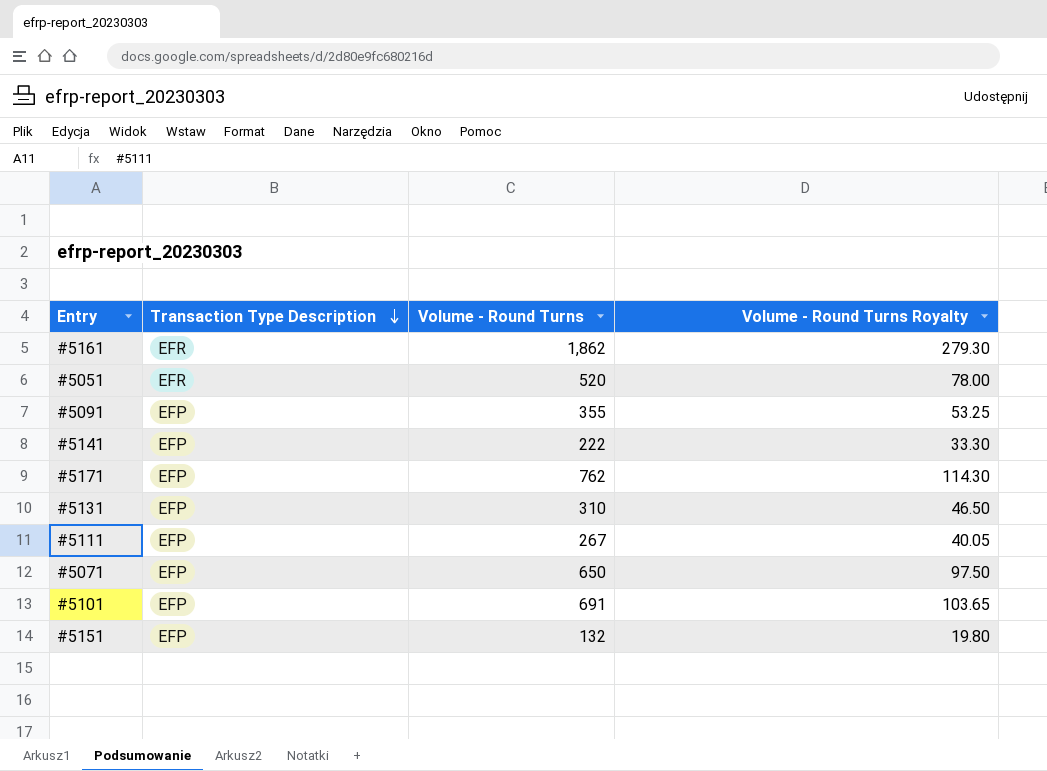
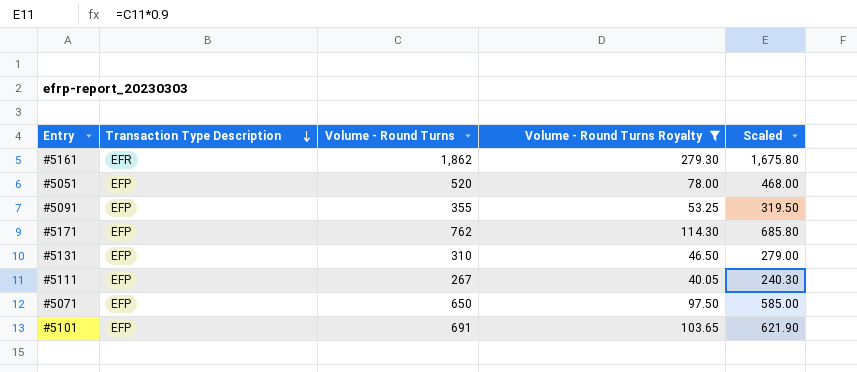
filter: none -> Volume - Round Turns Royalty >= 40.05
column Scaled | formula: none -> [Volume - Round Turns] * 0.9
#5051 | Transaction Type Description: EFR -> EFP

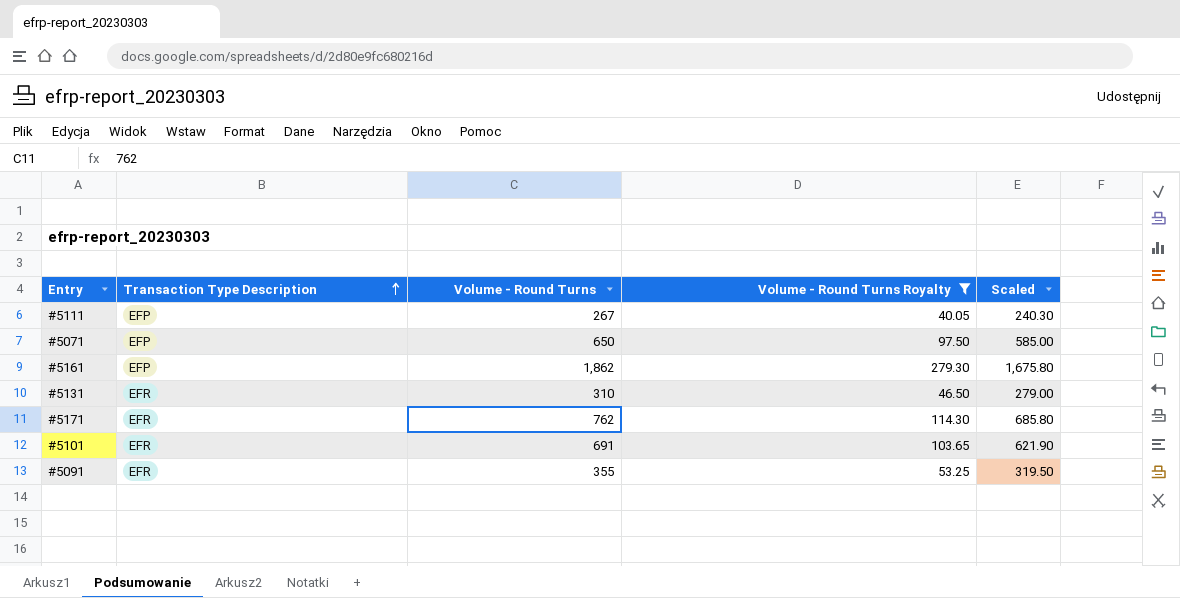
row order: Transaction Type Description descending -> Transaction Type Description ascending
row #5051: EFP | 520 | 78.00 | 468.00 -> none
#5161 | Transaction Type Description: EFR -> EFP
#5131 | Transaction Type Description: EFP -> EFR
#5171 | Transaction Type Description: EFP -> EFR
#5101 | Transaction Type Description: EFP -> EFR
#5091 | Transaction Type Description: EFP -> EFR

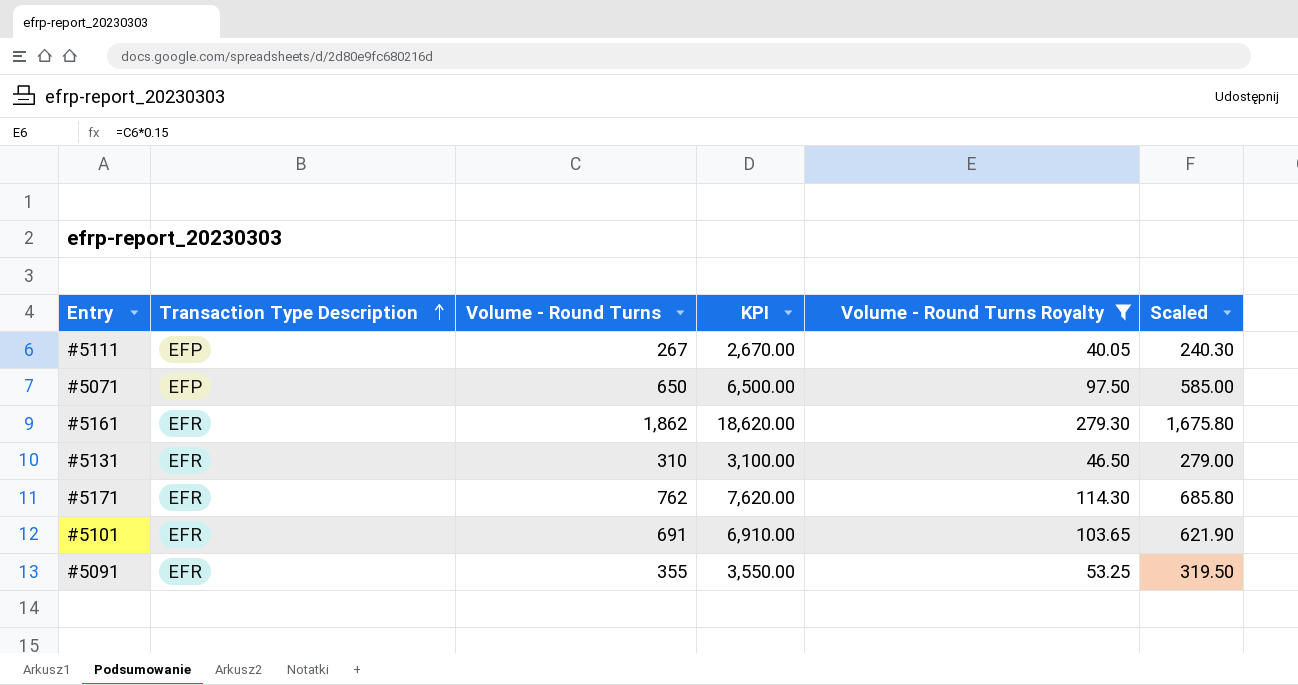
column KPI | formula: none -> [Volume - Round Turns] * 10
#5161 | Transaction Type Description: EFP -> EFR

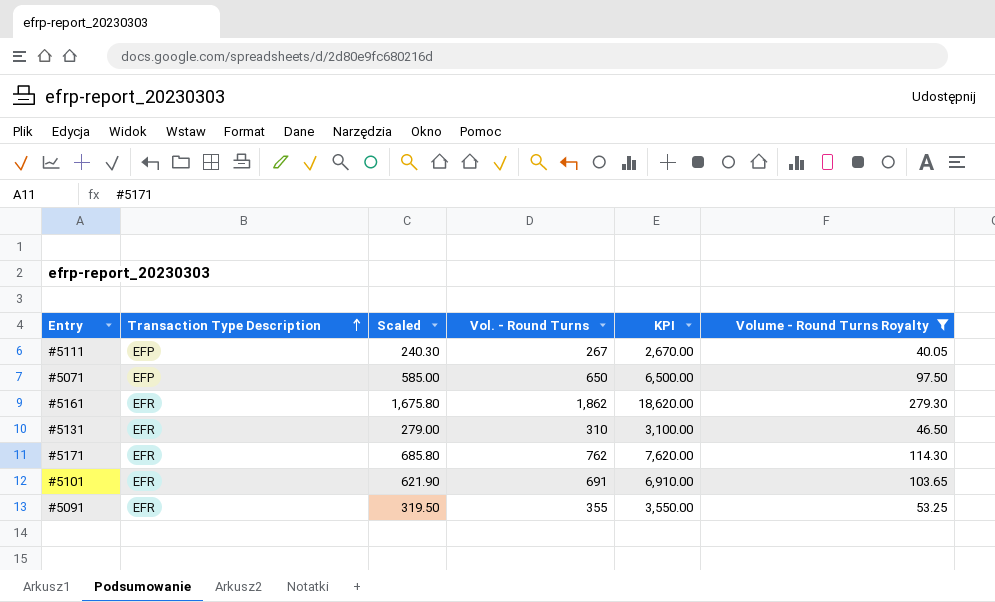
column Scaled | position: 6 -> 3
column name: Volume - Round Turns -> Vol. - Round Turns

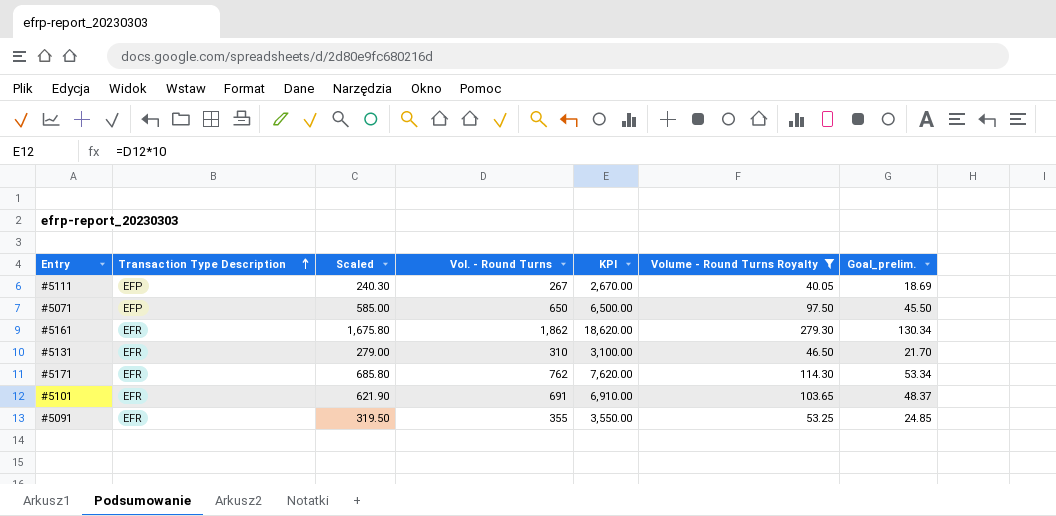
column Goal_prelim. | formula: none -> [Vol. - Round Turns] * 0.07

